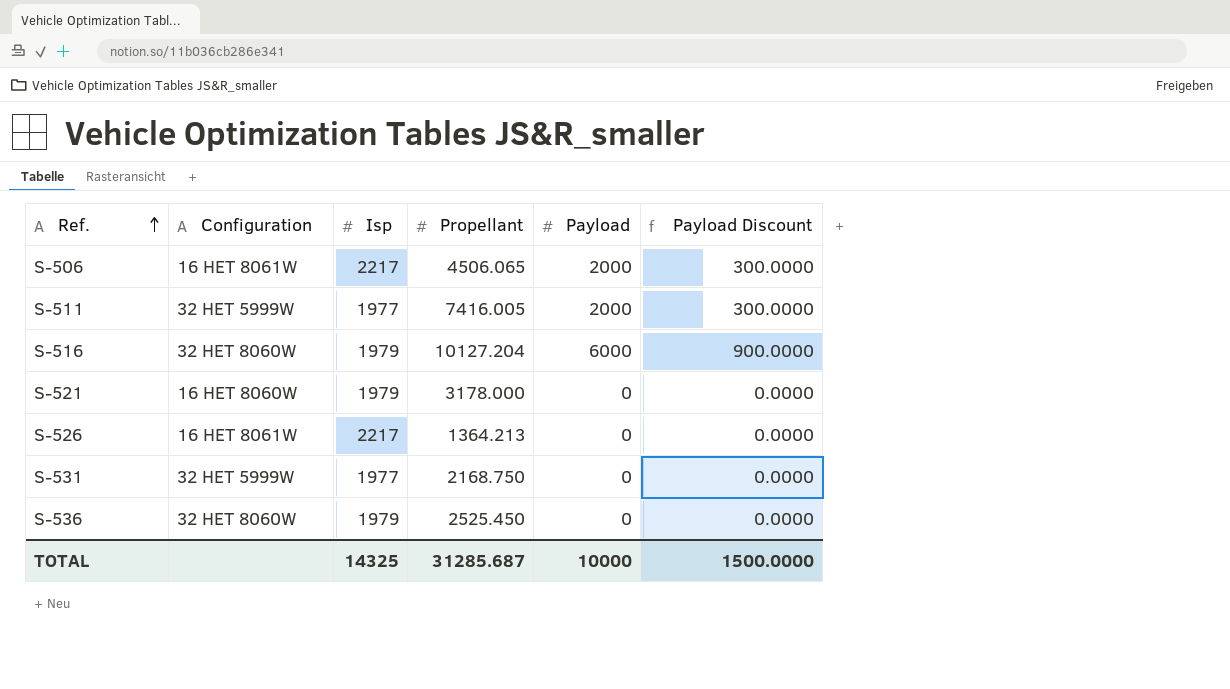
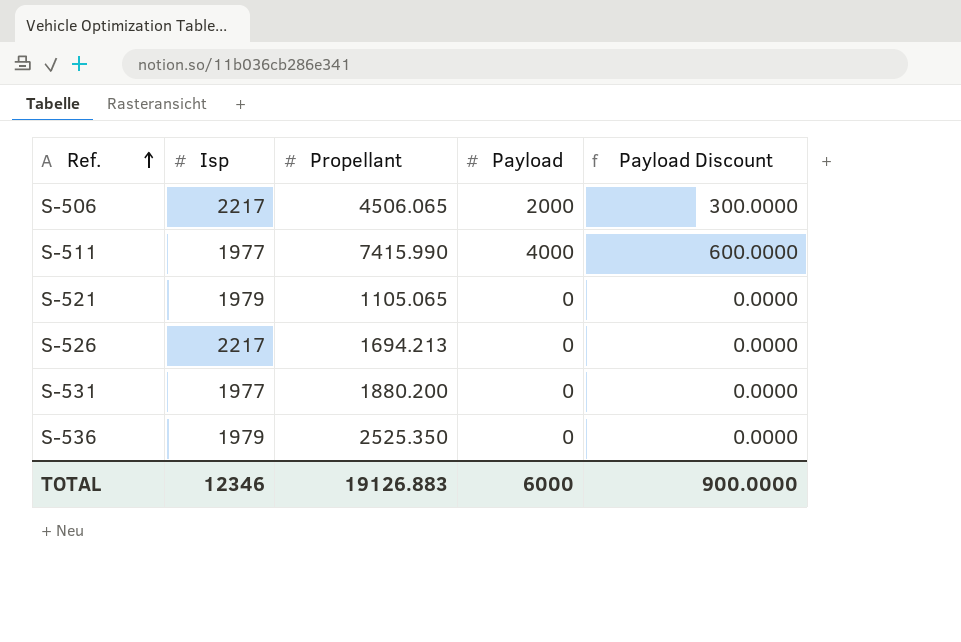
column Configuration | position: 2 -> none
row S-516: 32 HET 8060W | 1979 | 10127.204 | 6000 | 900.0000 -> none
S-511 | Propellant: 7416.005 -> 7415.990
S-511 | Payload: 2000 -> 4000
S-511 | Payload Discount: 300.0000 -> 600.0000
S-521 | Propellant: 3178.000 -> 1105.065
S-526 | Propellant: 1364.213 -> 1694.213
S-531 | Propellant: 2168.750 -> 1880.200
S-536 | Propellant: 2525.450 -> 2525.350
TOTAL | Isp: 14325 -> 12346
TOTAL | Propellant: 31285.687 -> 19126.883
TOTAL | Payload: 10000 -> 6000
TOTAL | Payload Discount: 1500.0000 -> 900.0000

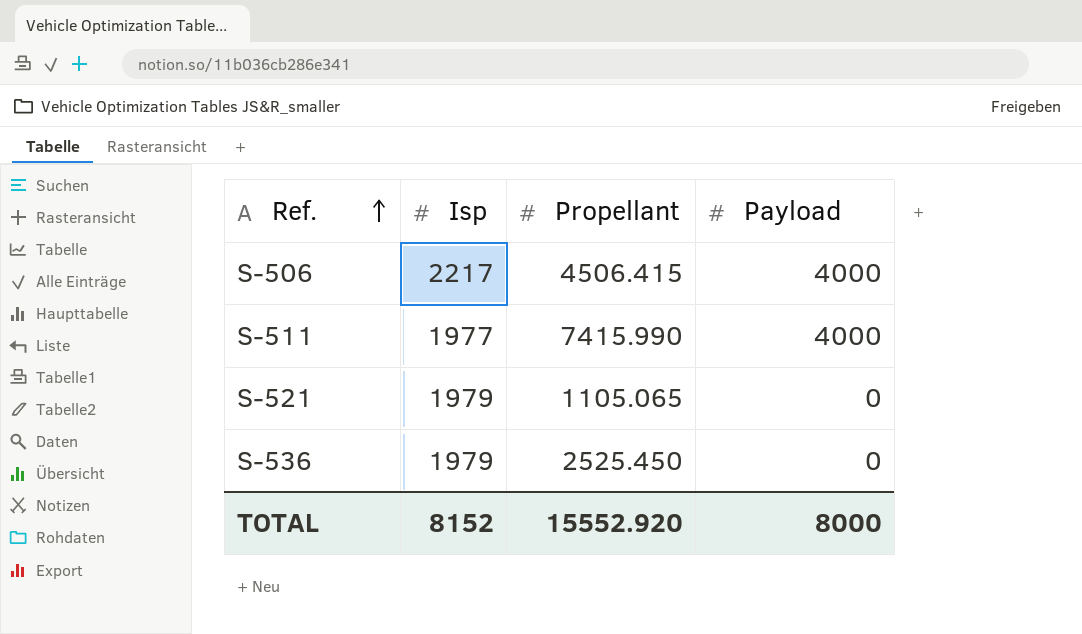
column Payload Discount | formula: [Payload] * 0.15 -> none
row S-526: 2217 | 1694.213 | 0 | 0.0000 -> none
row S-531: 1977 | 1880.200 | 0 | 0.0000 -> none
S-506 | Propellant: 4506.065 -> 4506.415
S-506 | Payload: 2000 -> 4000
S-536 | Propellant: 2525.350 -> 2525.450
TOTAL | Isp: 12346 -> 8152
TOTAL | Propellant: 19126.883 -> 15552.920
TOTAL | Payload: 6000 -> 8000

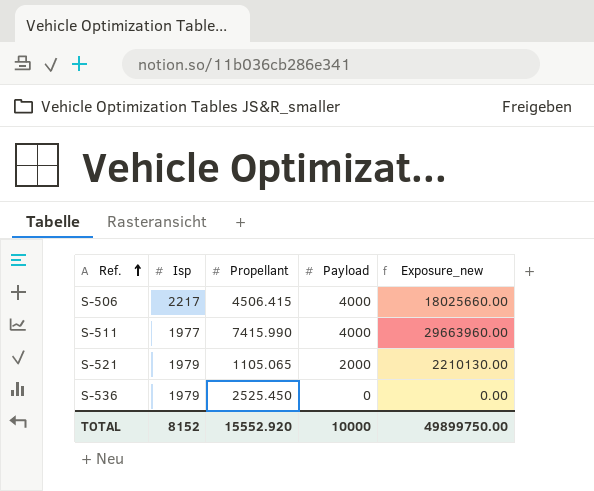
column Exposure_new | formula: none -> [Propellant] * [Payload]
S-521 | Payload: 0 -> 2000
TOTAL | Payload: 8000 -> 10000

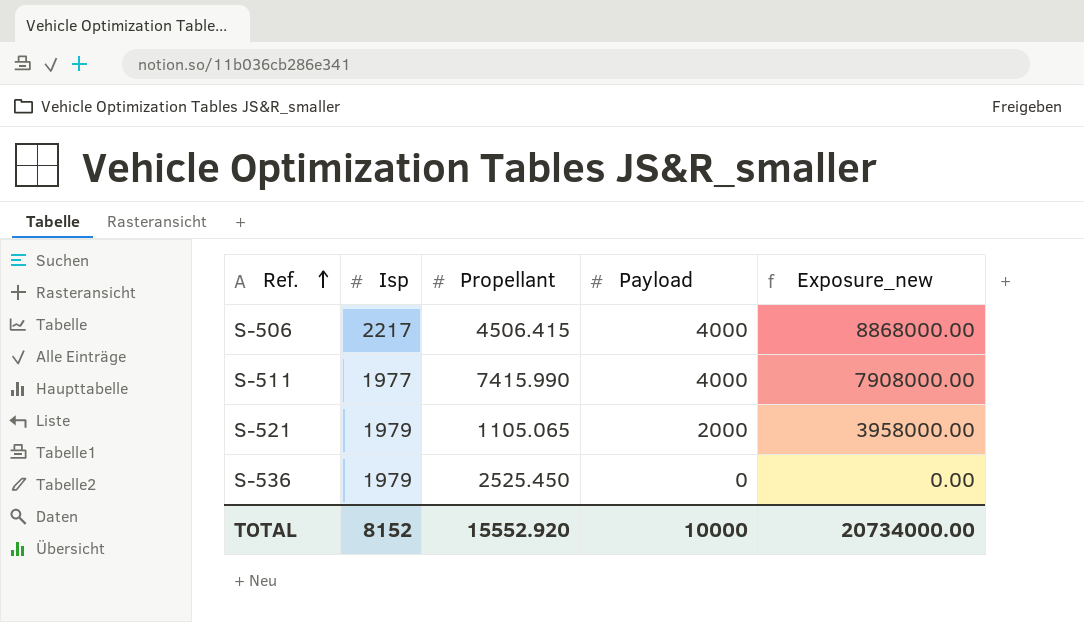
column Exposure_new | formula: [Propellant] * [Payload] -> [Isp] * [Payload]
TOTAL | Exposure_new: 49899750.00 -> 20734000.00

